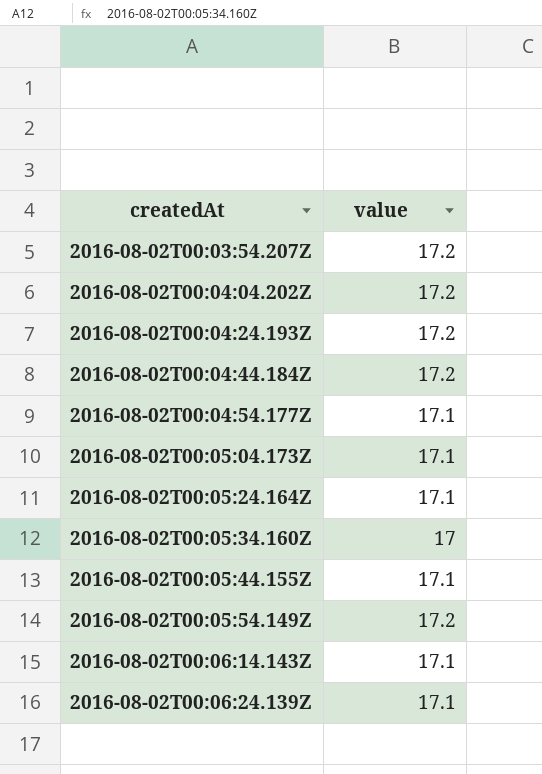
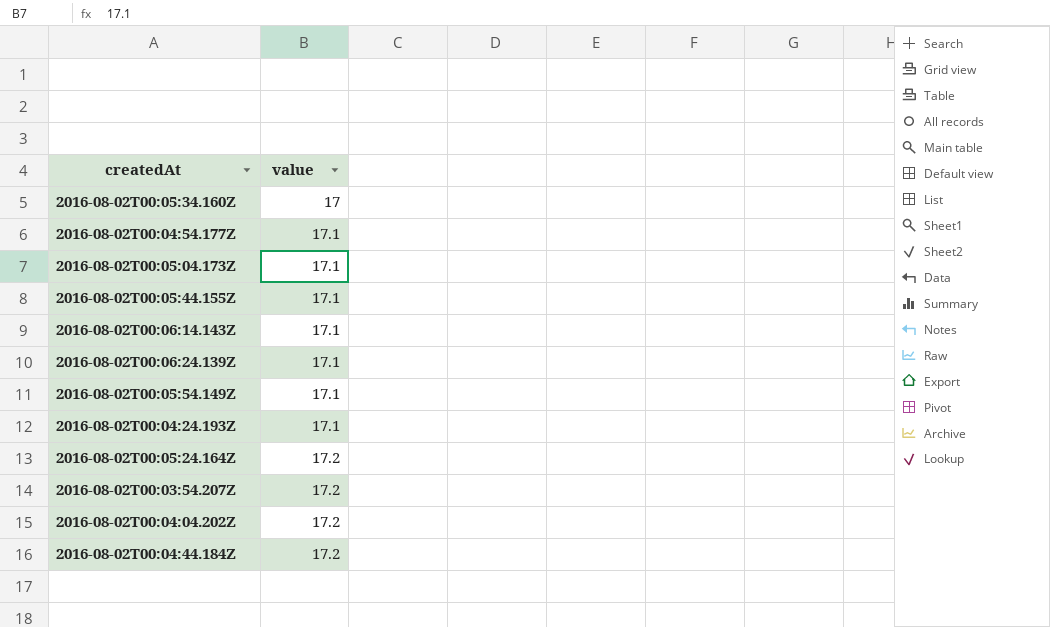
row order: createdAt ascending -> value ascending
2016-08-02T00:05:54.149Z | value: 17.2 -> 17.1
2016-08-02T00:04:24.193Z | value: 17.2 -> 17.1
2016-08-02T00:05:24.164Z | value: 17.1 -> 17.2

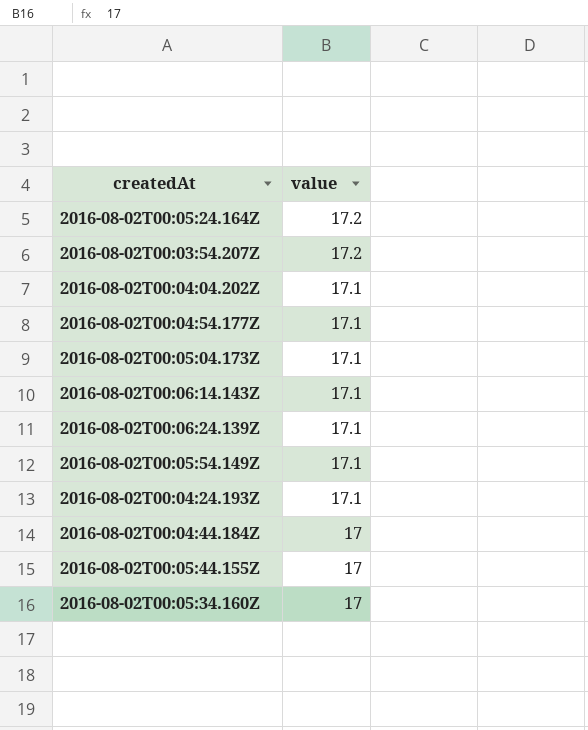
row order: value ascending -> value descending
2016-08-02T00:04:04.202Z | value: 17.2 -> 17.1
2016-08-02T00:04:44.184Z | value: 17.2 -> 17
2016-08-02T00:05:44.155Z | value: 17.1 -> 17

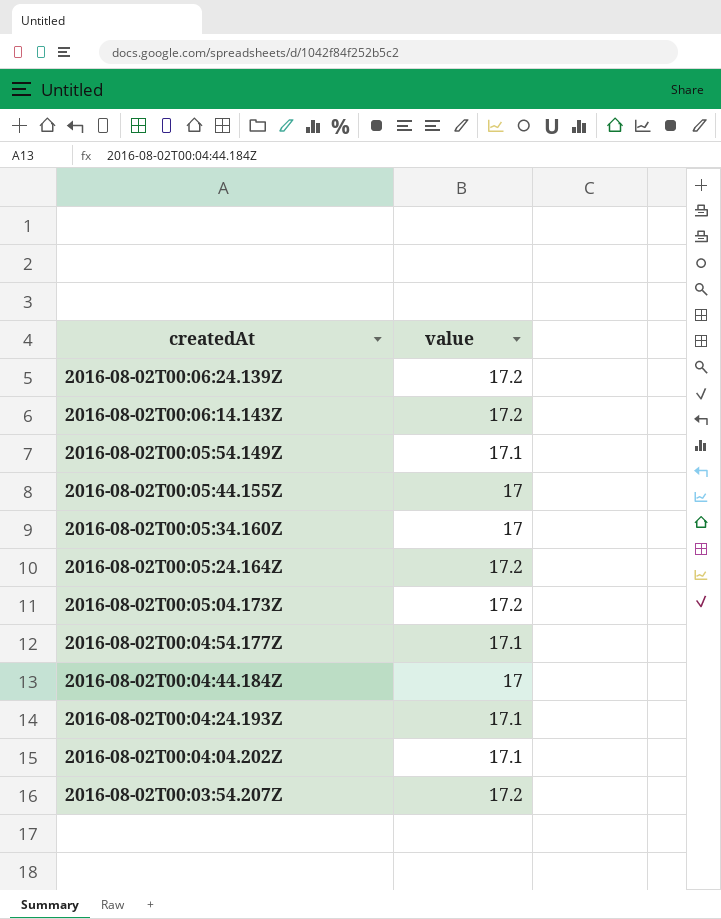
row order: value descending -> createdAt descending
2016-08-02T00:06:24.139Z | value: 17.1 -> 17.2
2016-08-02T00:06:14.143Z | value: 17.1 -> 17.2
2016-08-02T00:05:04.173Z | value: 17.1 -> 17.2

